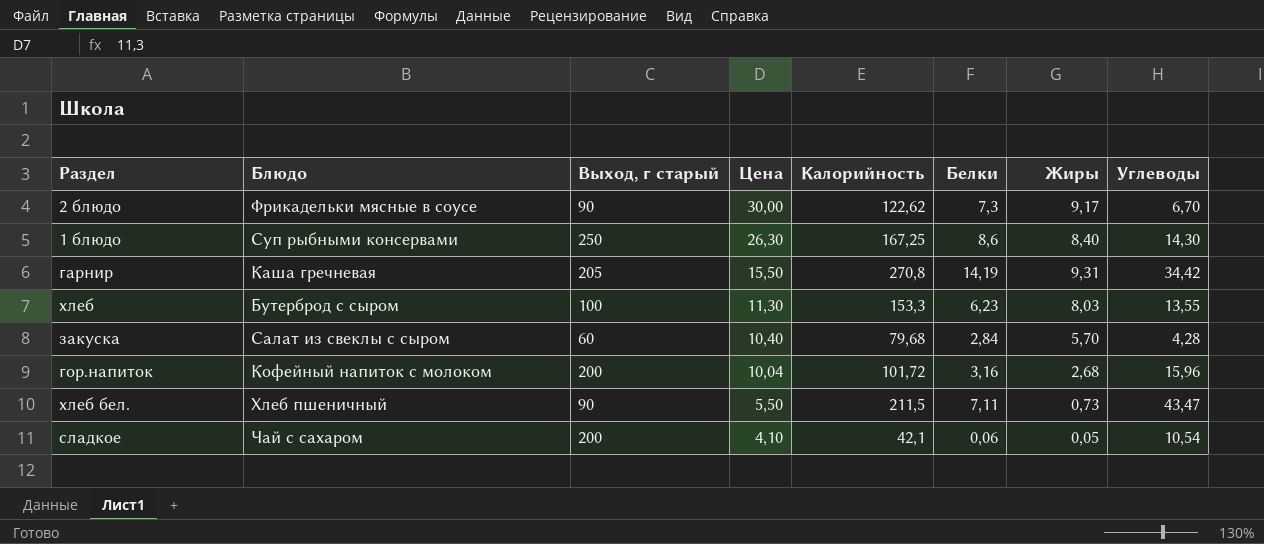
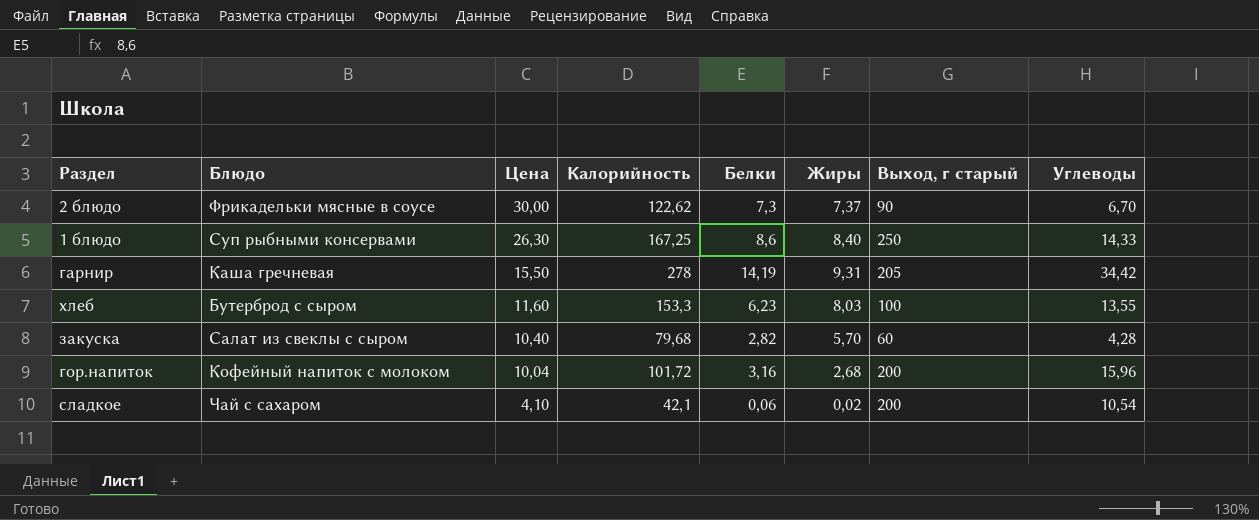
column Выход, г старый | position: 3 -> 7
row хлеб бел.: Хлеб пшеничный | 90 | 5,50 | 211,5 | 7,11 | 0,73 | 43,47 -> none
2 блюдо | Жиры: 9,17 -> 7,37
1 блюдо | Углеводы: 14,30 -> 14,33
гарнир | Калорийность: 270,8 -> 278
хлеб | Цена: 11,30 -> 11,60
закуска | Белки: 2,84 -> 2,82
сладкое | Жиры: 0,05 -> 0,02

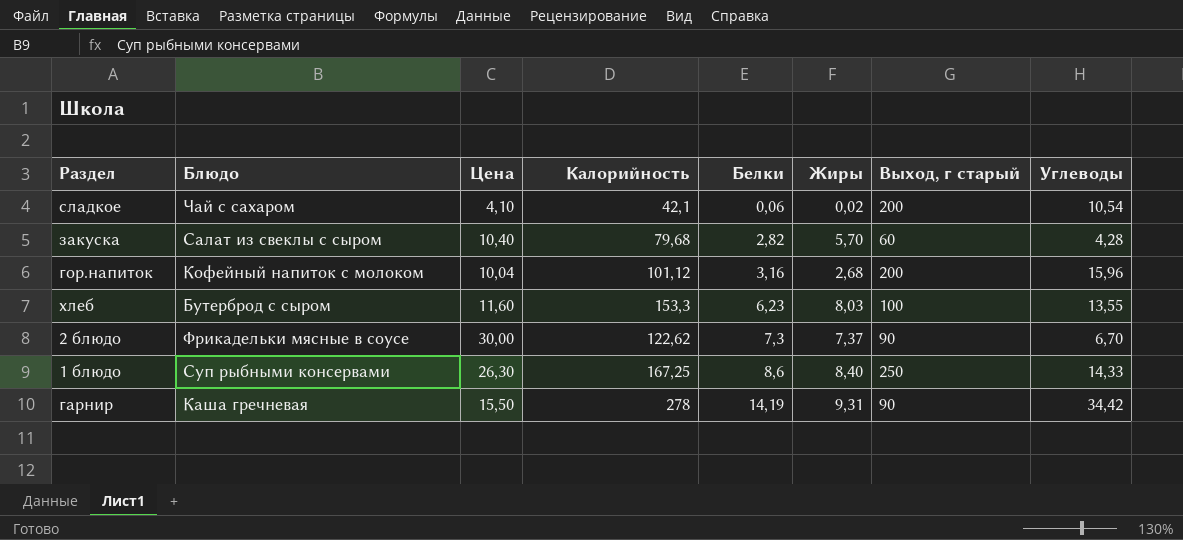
row order: Цена descending -> Белки ascending
гор.напиток | Калорийность: 101,72 -> 101,12
гарнир | Выход, г старый: 205 -> 90

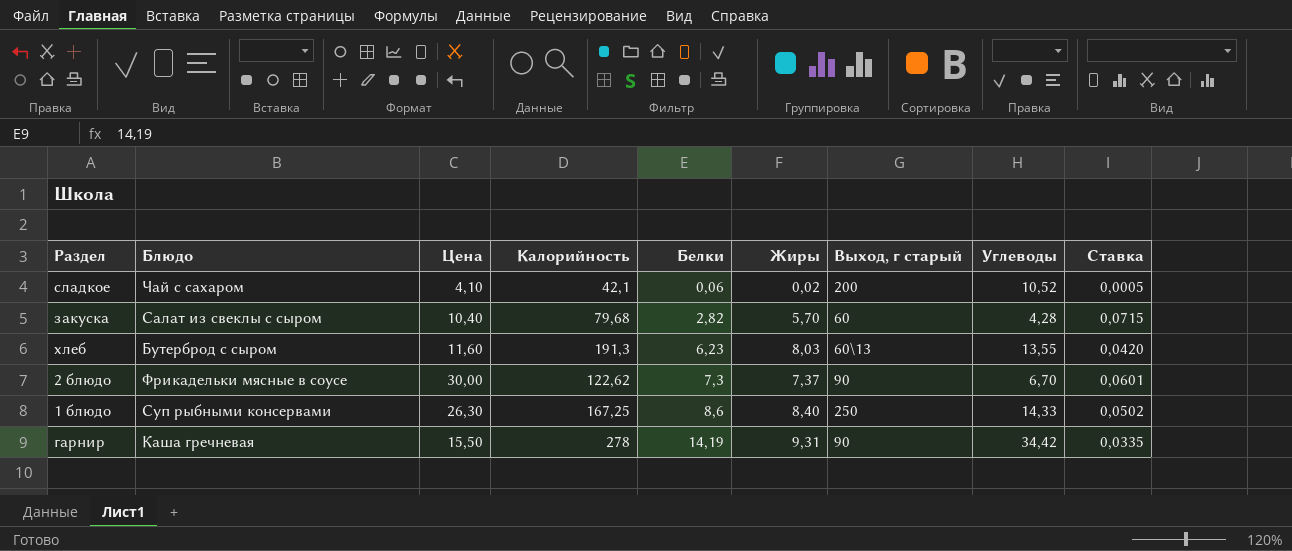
column Ставка | formula: none -> [Жиры] / [Калорийность]
row гор.напиток: Кофейный напиток с молоком | 10,04 | 101,12 | 3,16 | 2,68 | 200 | 15,96 -> none
сладкое | Углеводы: 10,54 -> 10,52
хлеб | Калорийность: 153,3 -> 191,3
хлеб | Выход, г старый: 100 -> 60\13

